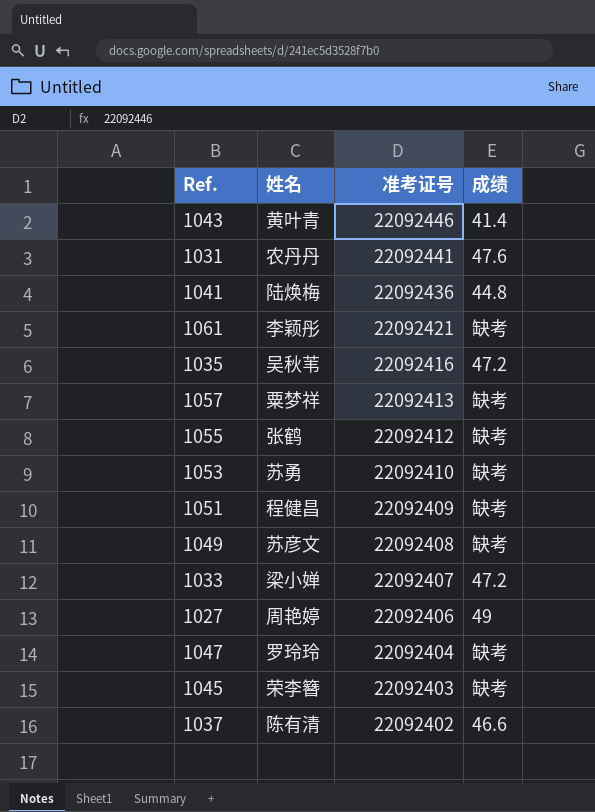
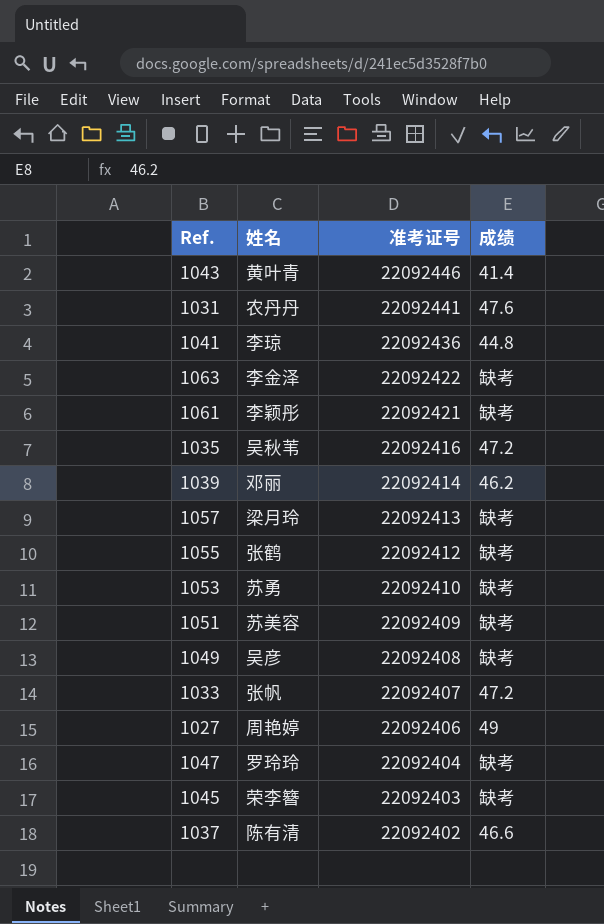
1041 | 姓名: 陆焕梅 -> 李琼
row 1063: none -> 李金泽 | 22092422 | 缺考
row 1039: none -> 邓丽 | 22092414 | 46.2
1057 | 姓名: 粟梦祥 -> 梁月玲
1051 | 姓名: 程健昌 -> 苏美容
1049 | 姓名: 苏彦文 -> 吴彦
1033 | 姓名: 梁小婵 -> 张帆

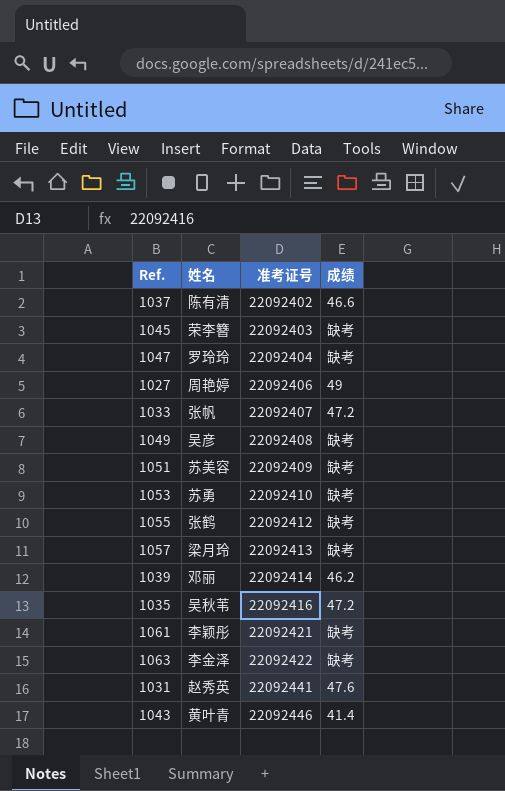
row order: 准考证号 descending -> 准考证号 ascending
row 1041: 李琼 | 22092436 | 44.8 -> none
1031 | 姓名: 农丹丹 -> 赵秀英

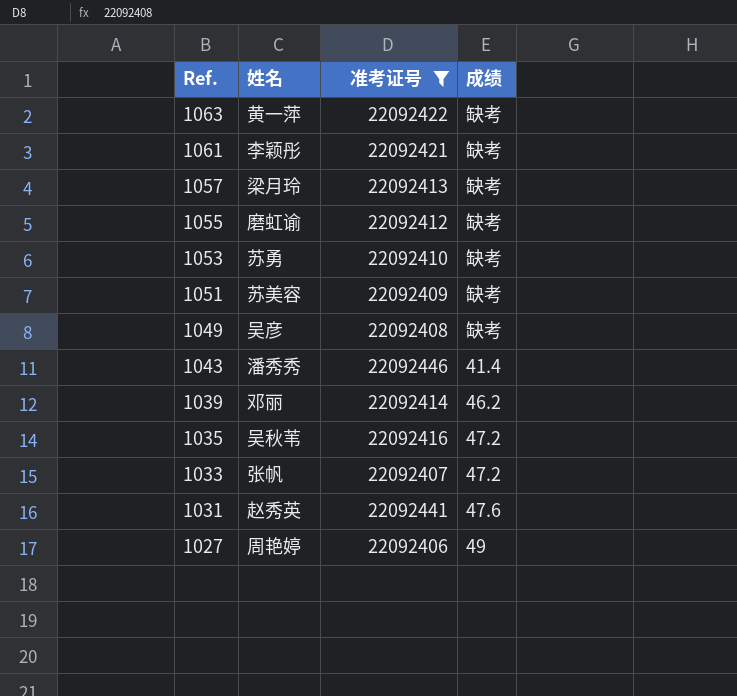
filter: none -> 准考证号 >= 22092406
row order: 准考证号 ascending -> Ref. descending
1063 | 姓名: 李金泽 -> 黄一萍
1055 | 姓名: 张鹤 -> 磨虹谕
1043 | 姓名: 黄叶青 -> 潘秀秀

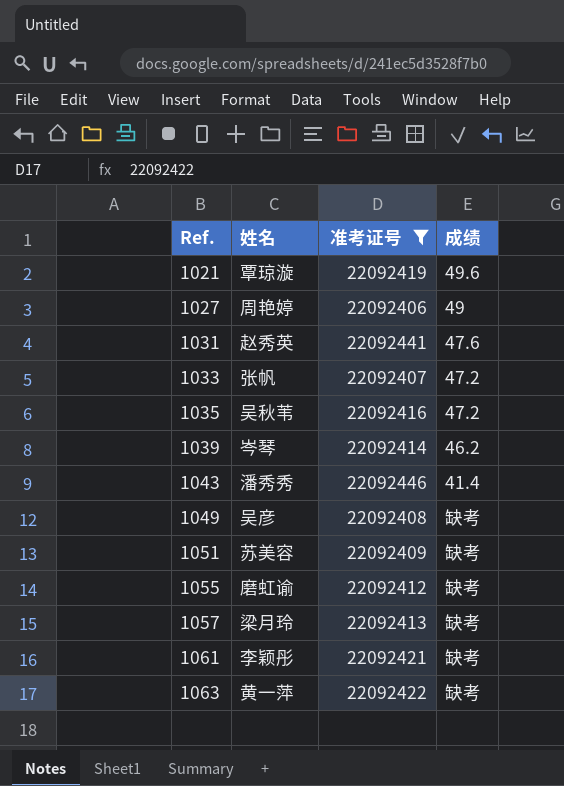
row order: Ref. descending -> Ref. ascending
row 1053: 苏勇 | 22092410 | 缺考 -> none
row 1021: none -> 覃琼漩 | 22092419 | 49.6
1039 | 姓名: 邓丽 -> 岑琴

